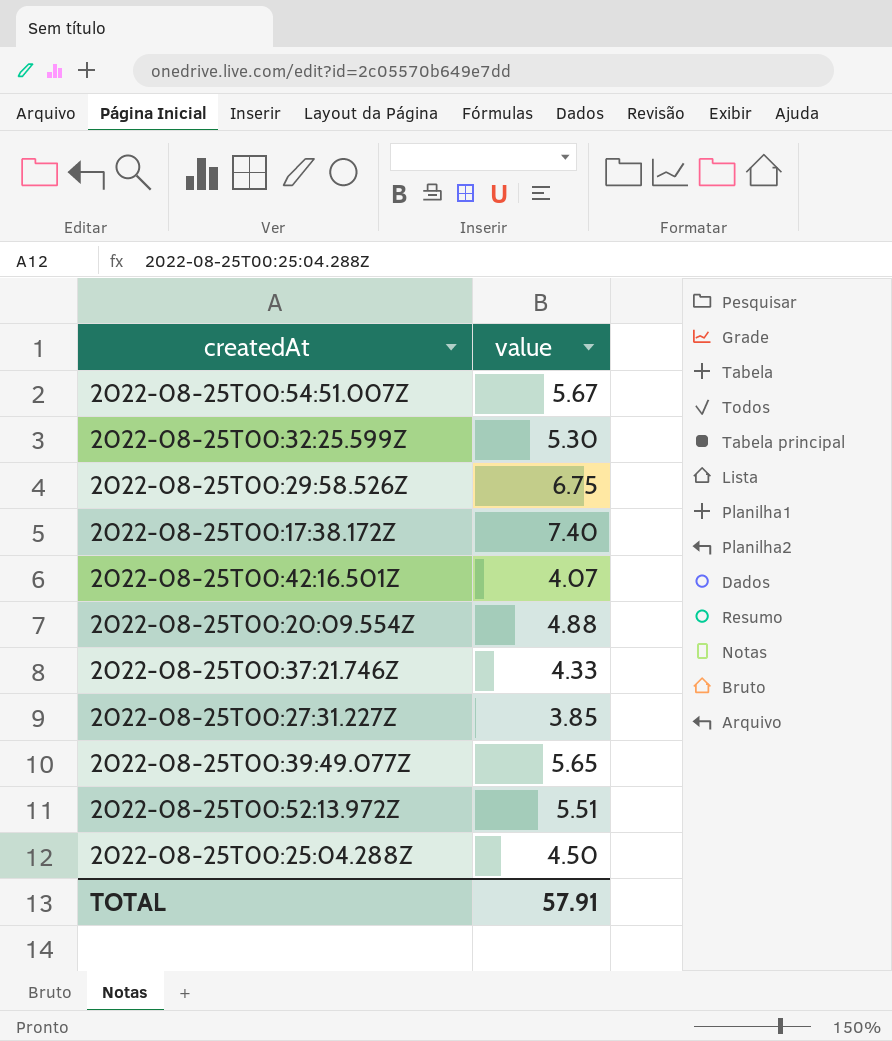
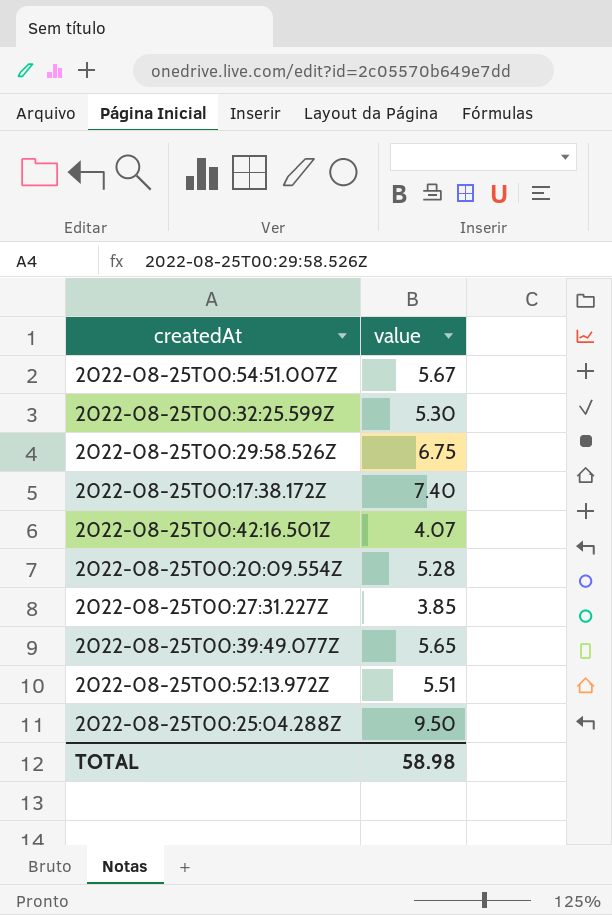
row 2022-08-25T00:37:21.746Z: 4.33 -> none
2022-08-25T00:20:09.554Z | value: 4.88 -> 5.28
2022-08-25T00:25:04.288Z | value: 4.50 -> 9.50
TOTAL | value: 57.91 -> 58.98

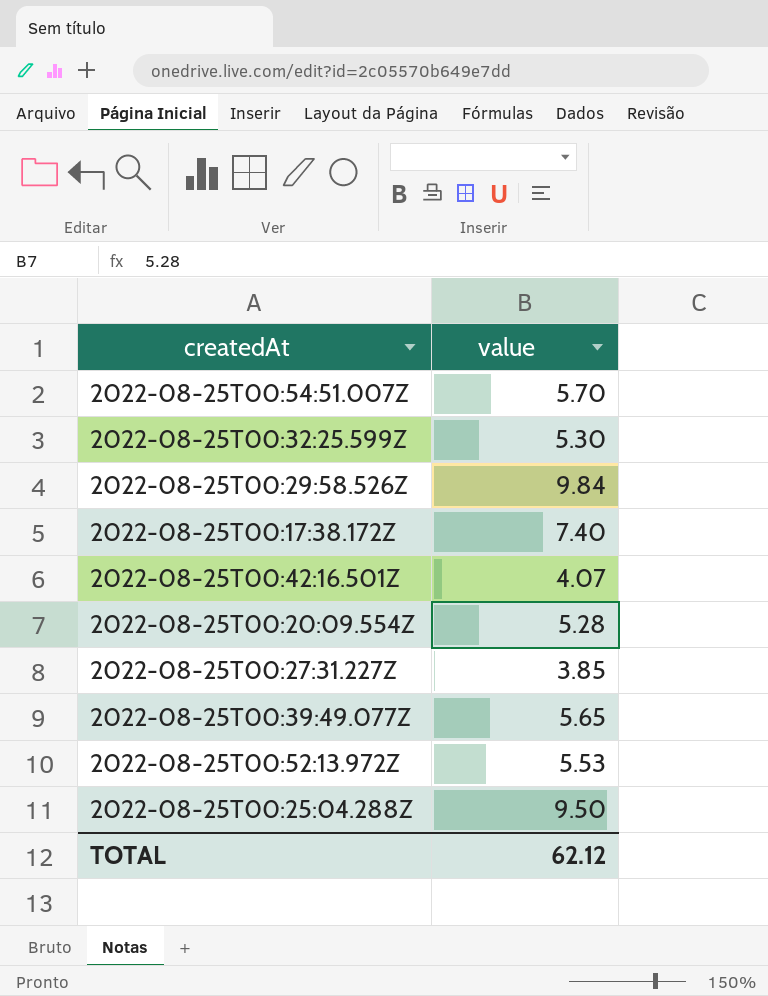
2022-08-25T00:54:51.007Z | value: 5.67 -> 5.70
2022-08-25T00:29:58.526Z | value: 6.75 -> 9.84
2022-08-25T00:52:13.972Z | value: 5.51 -> 5.53
TOTAL | value: 58.98 -> 62.12

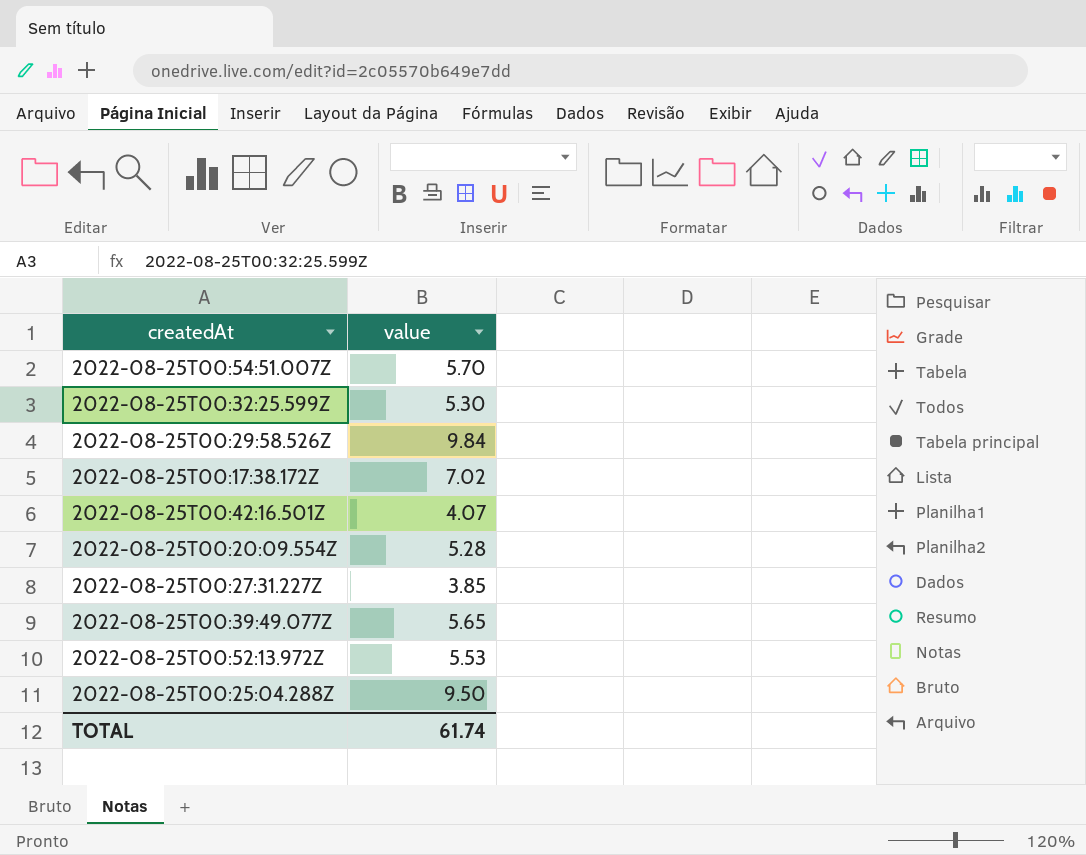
2022-08-25T00:17:38.172Z | value: 7.40 -> 7.02
TOTAL | value: 62.12 -> 61.74

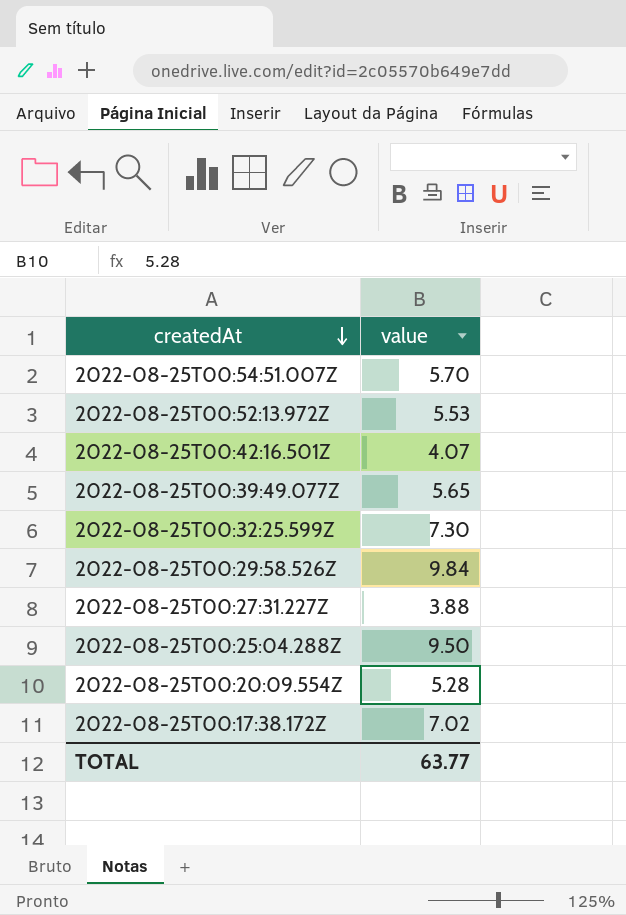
row order: none -> createdAt descending
2022-08-25T00:32:25.599Z | value: 5.30 -> 7.30
2022-08-25T00:27:31.227Z | value: 3.85 -> 3.88
TOTAL | value: 61.74 -> 63.77

